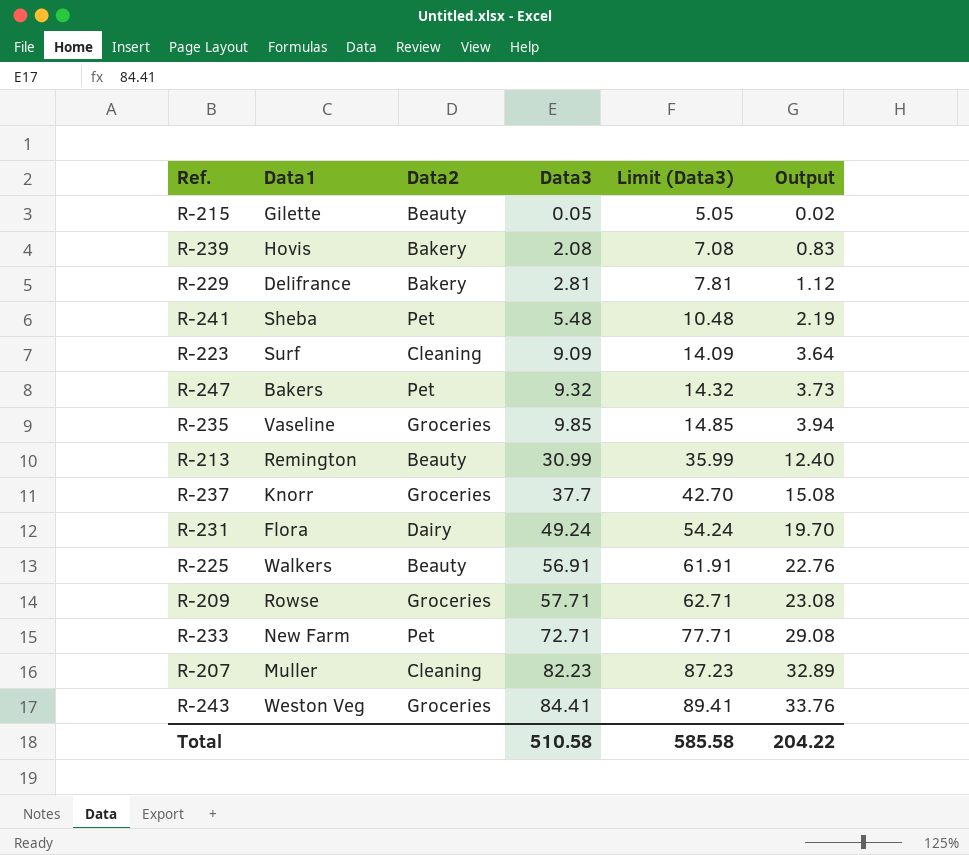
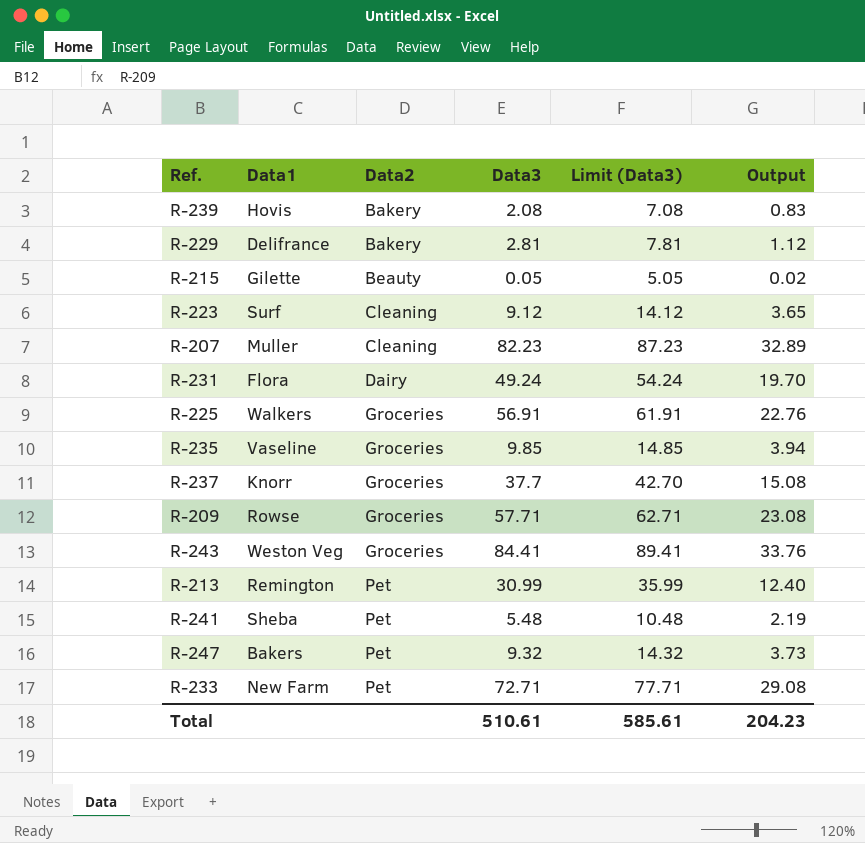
row order: Data3 ascending -> Data2 ascending
R-223 | Data3: 9.09 -> 9.12
R-223 | Limit (Data3): 14.09 -> 14.12
R-223 | Output: 3.64 -> 3.65
R-225 | Data2: Beauty -> Groceries
R-213 | Data2: Beauty -> Pet
Total | Data3: 510.58 -> 510.61
Total | Limit (Data3): 585.58 -> 585.61
Total | Output: 204.22 -> 204.23

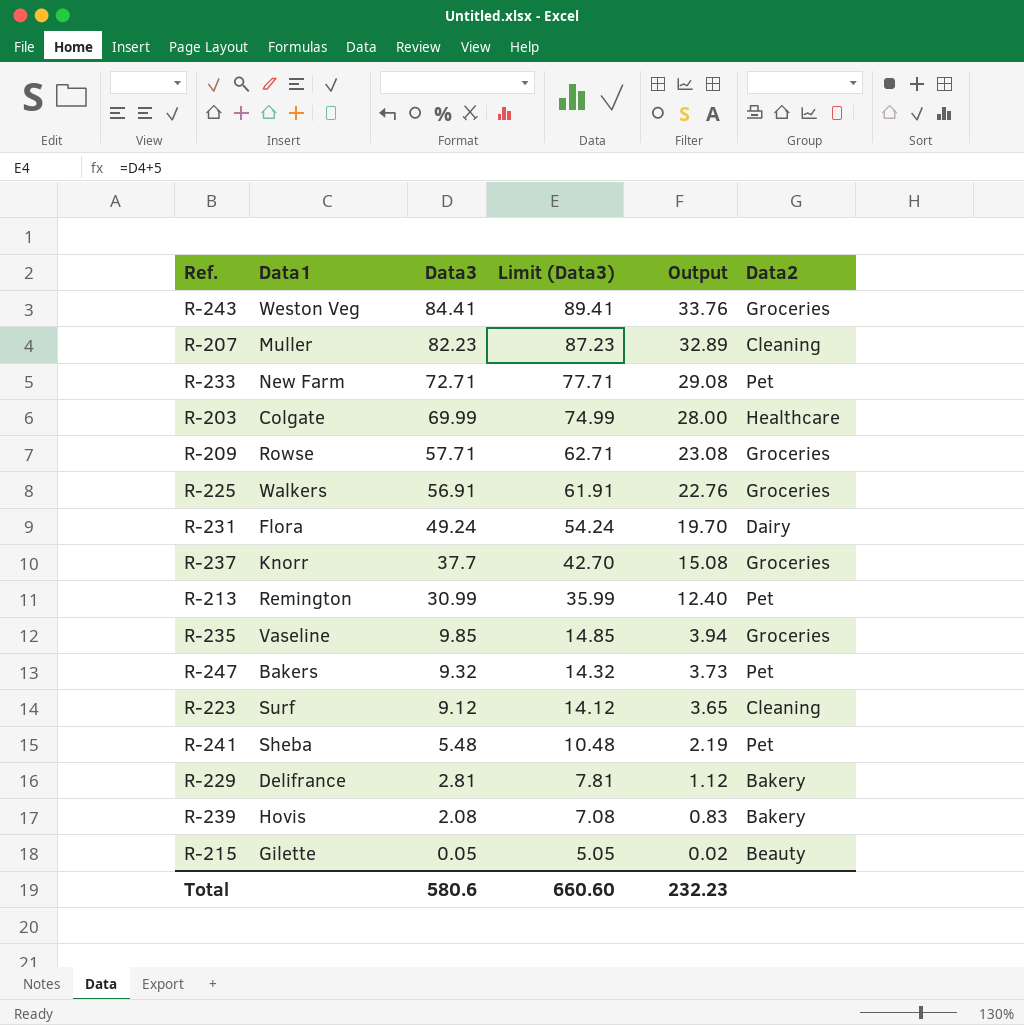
row order: Data2 ascending -> Data3 descending
column Data2 | position: 3 -> 6
row R-203: none -> Colgate | 69.99 | 74.99 | 28.00 | Healthcare
Total | Data3: 510.61 -> 580.6
Total | Limit (Data3): 585.61 -> 660.60
Total | Output: 204.23 -> 232.23

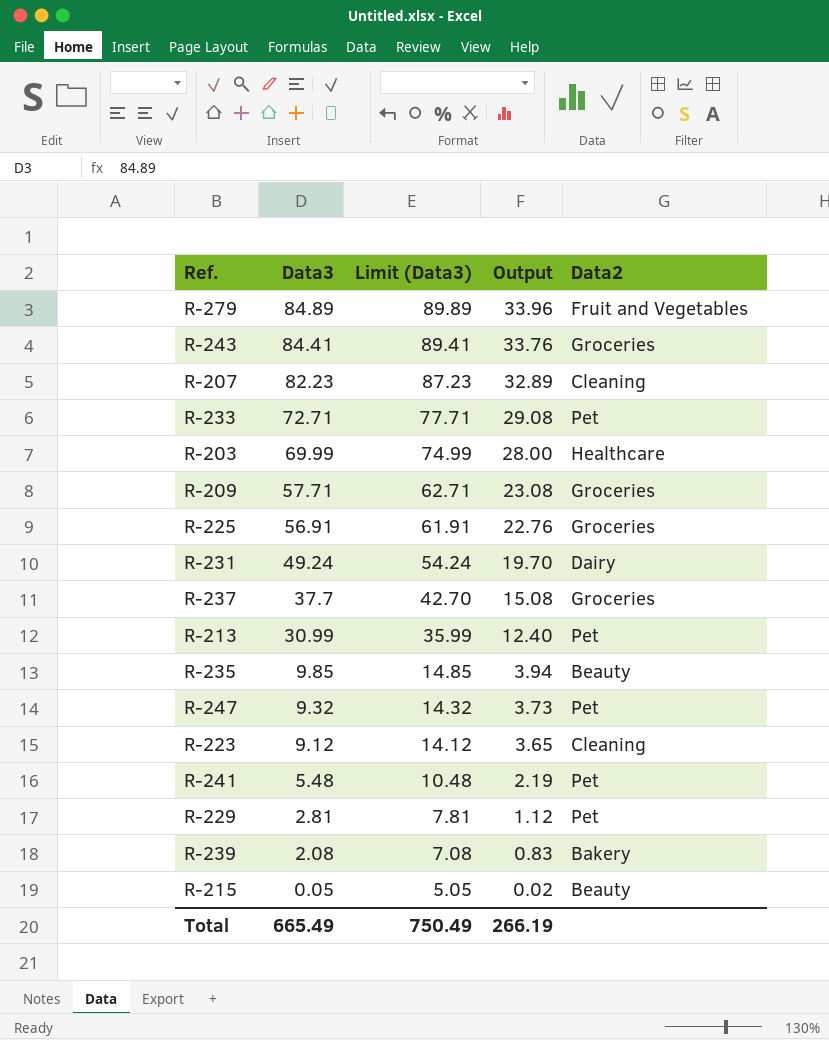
column Data1 | position: 2 -> none
row R-279: none -> 84.89 | 89.89 | 33.96 | Fruit and Vegetables
R-235 | Data2: Groceries -> Beauty
R-229 | Data2: Bakery -> Pet
Total | Data3: 580.6 -> 665.49
Total | Limit (Data3): 660.60 -> 750.49
Total | Output: 232.23 -> 266.19

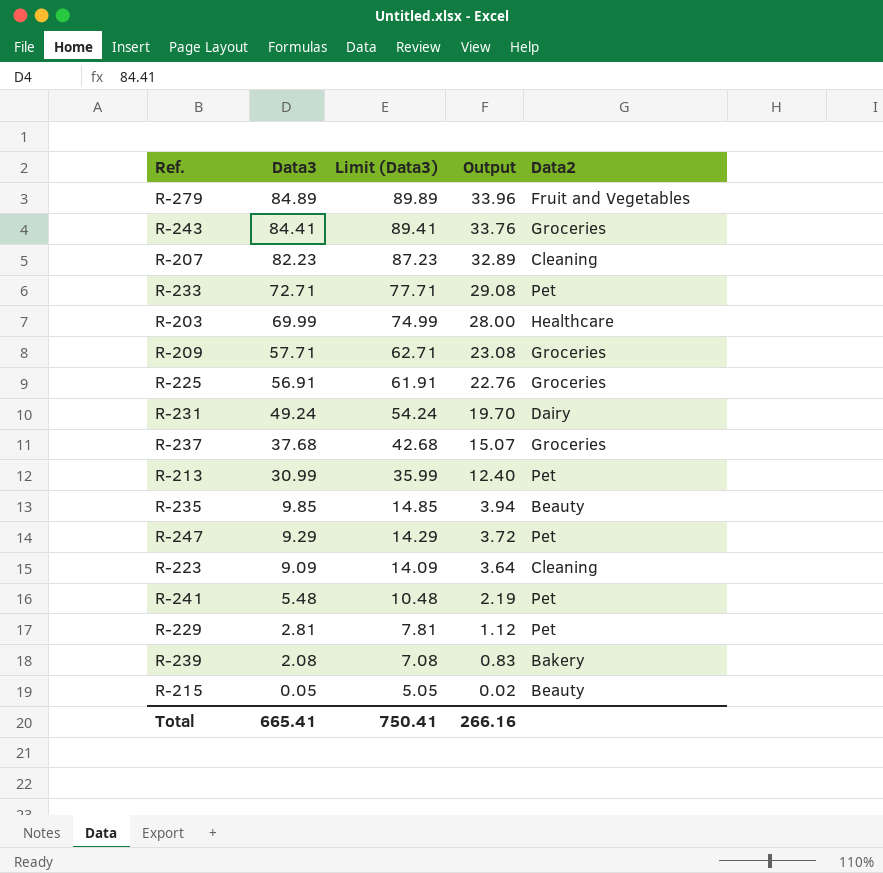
R-237 | Data3: 37.7 -> 37.68
R-237 | Limit (Data3): 42.70 -> 42.68
R-237 | Output: 15.08 -> 15.07
R-247 | Data3: 9.32 -> 9.29
R-247 | Limit (Data3): 14.32 -> 14.29
R-247 | Output: 3.73 -> 3.72
R-223 | Data3: 9.12 -> 9.09
R-223 | Limit (Data3): 14.12 -> 14.09
R-223 | Output: 3.65 -> 3.64
Total | Data3: 665.49 -> 665.41
Total | Limit (Data3): 750.49 -> 750.41
Total | Output: 266.19 -> 266.16

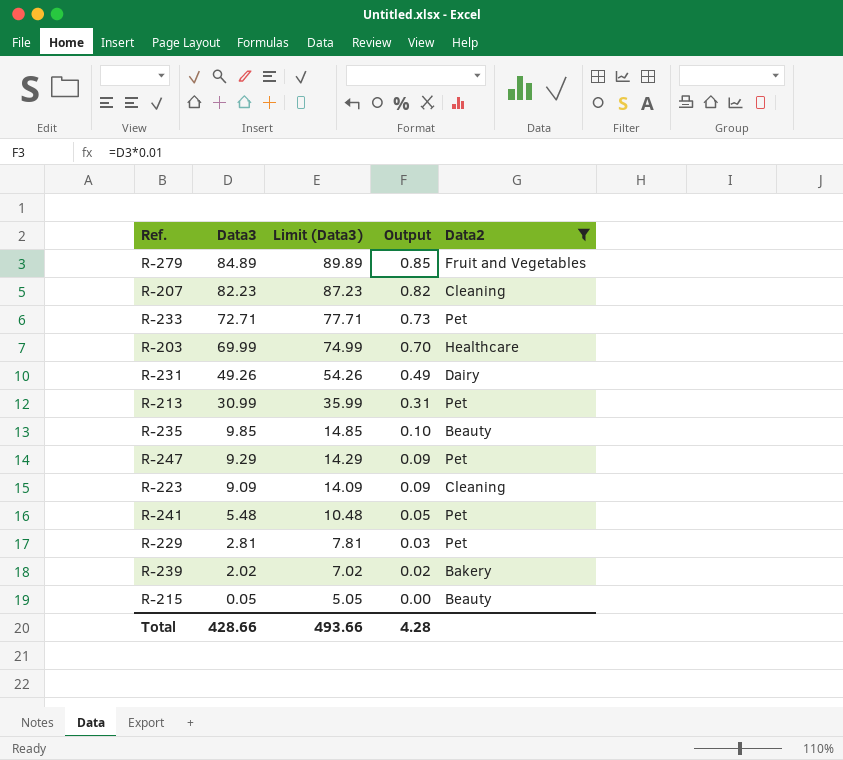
filter: none -> Data2 != Groceries
column Output | formula: [Data3] * 0.4 -> [Data3] * 0.01
R-231 | Data3: 49.24 -> 49.26
R-231 | Limit (Data3): 54.24 -> 54.26
R-239 | Data3: 2.08 -> 2.02
R-239 | Limit (Data3): 7.08 -> 7.02
Total | Data3: 665.41 -> 428.66
Total | Limit (Data3): 750.41 -> 493.66
Total | Output: 266.16 -> 4.28

